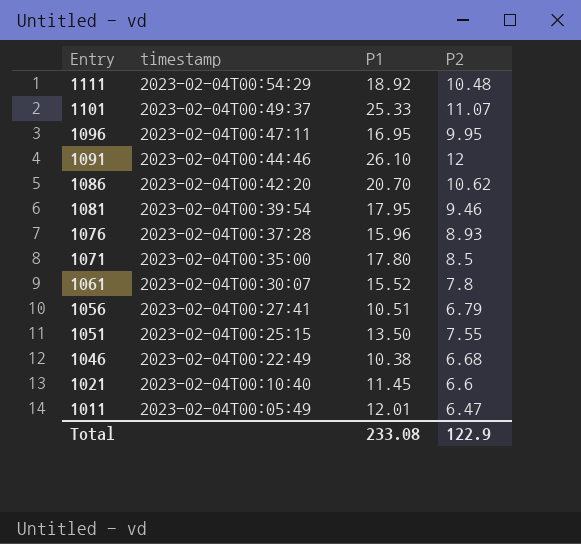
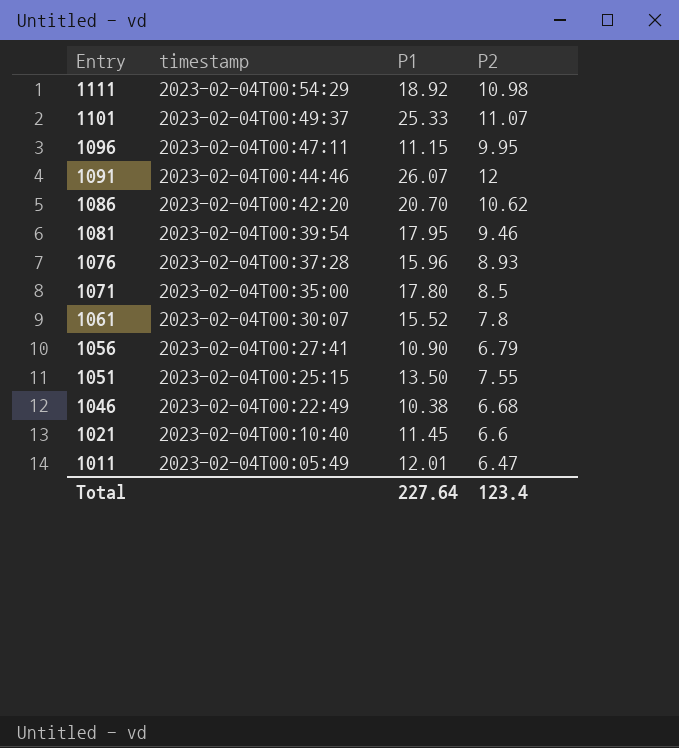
1111 | P2: 10.48 -> 10.98
1096 | P1: 16.95 -> 11.15
1091 | P1: 26.10 -> 26.07
1056 | P1: 10.51 -> 10.90
Total | P1: 233.08 -> 227.64
Total | P2: 122.9 -> 123.4

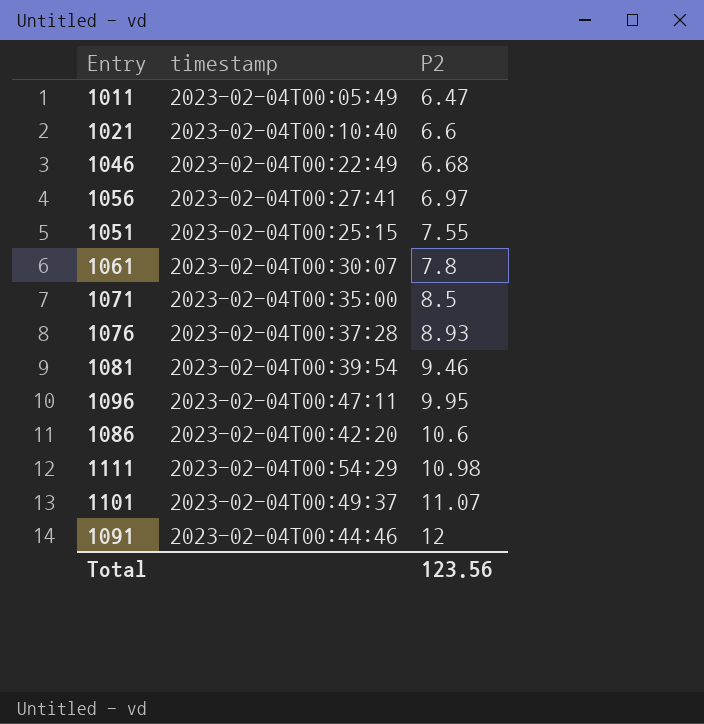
row order: Entry descending -> P2 ascending
column P1 | position: 3 -> none
1056 | P2: 6.79 -> 6.97
1086 | P2: 10.62 -> 10.6
Total | P2: 123.4 -> 123.56

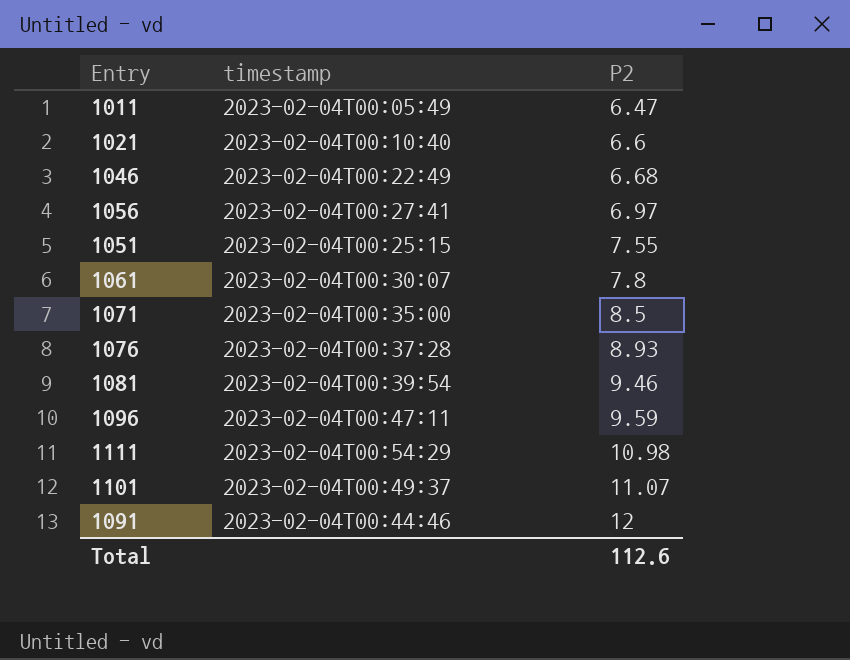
row 1086: 2023-02-04T00:42:20 | 10.6 -> none
1096 | P2: 9.95 -> 9.59
Total | P2: 123.56 -> 112.6

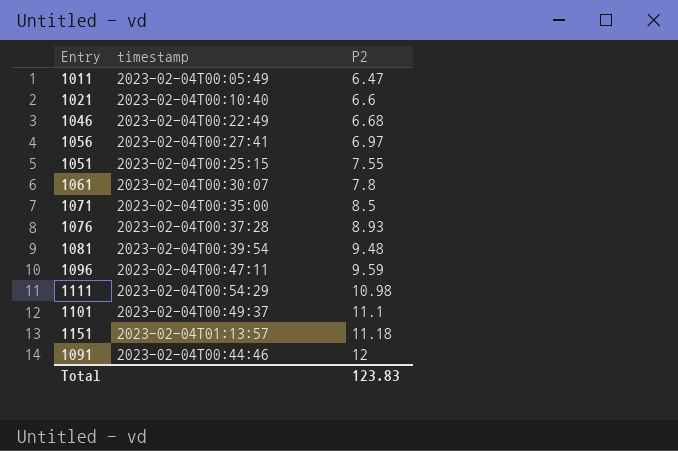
1081 | P2: 9.46 -> 9.48
1101 | P2: 11.07 -> 11.1
row 1151: none -> 2023-02-04T01:13:57 | 11.18
Total | P2: 112.6 -> 123.83

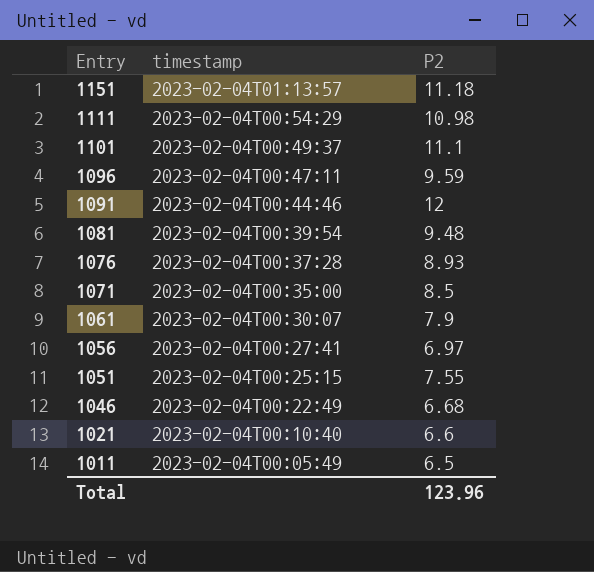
row order: P2 ascending -> Entry descending
1061 | P2: 7.8 -> 7.9
1011 | P2: 6.47 -> 6.5
Total | P2: 123.83 -> 123.96

